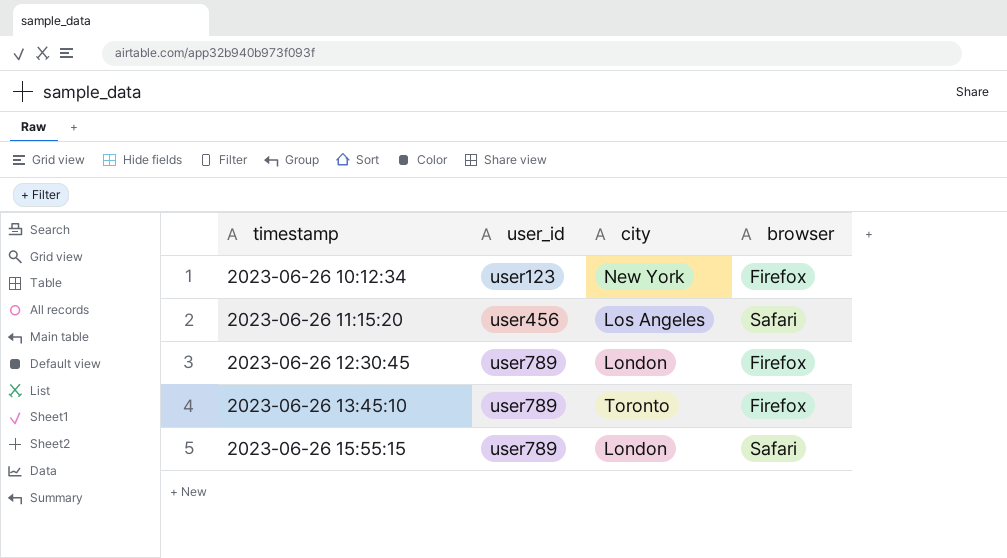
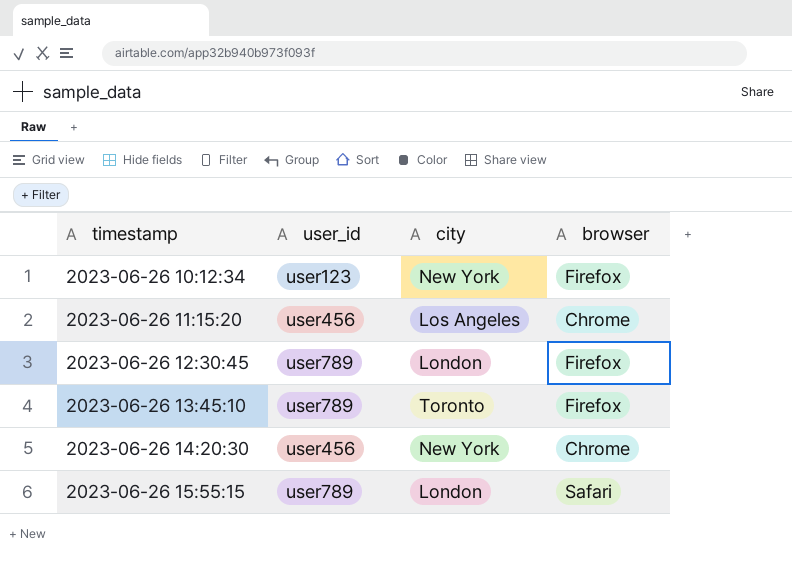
2023-06-26 11:15:20 | browser: Safari -> Chrome
row 2023-06-26 14:20:30: none -> user456 | New York | Chrome

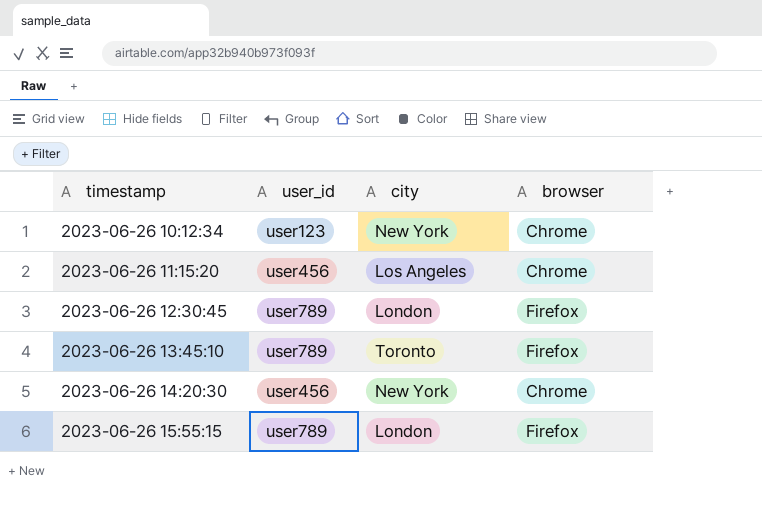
2023-06-26 10:12:34 | browser: Firefox -> Chrome
2023-06-26 15:55:15 | browser: Safari -> Firefox

